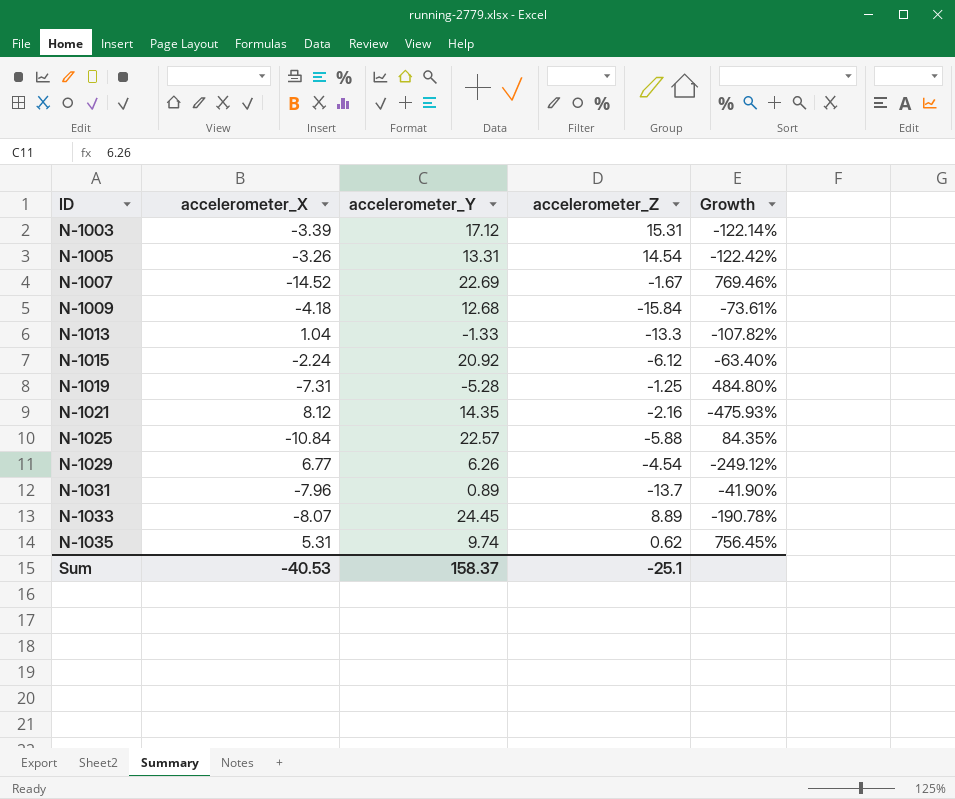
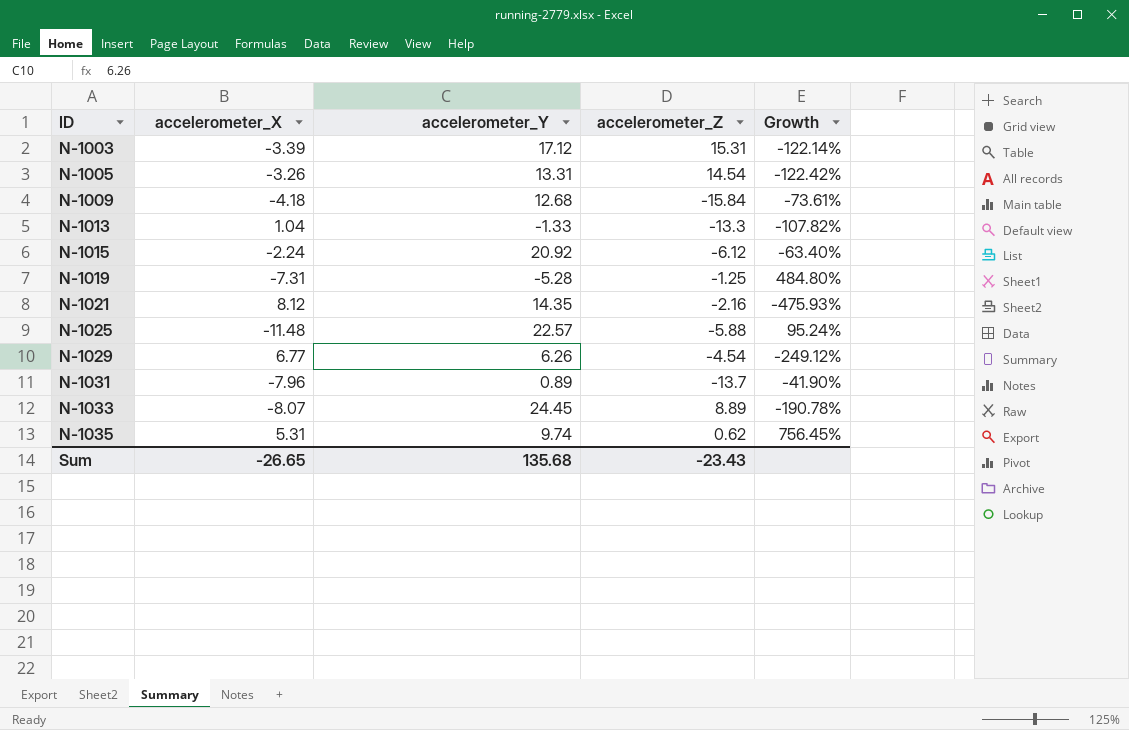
row N-1007: -14.52 | 22.69 | -1.67 | 769.46% -> none
N-1025 | accelerometer_X: -10.84 -> -11.48
N-1025 | Growth: 84.35% -> 95.24%
Sum | accelerometer_X: -40.53 -> -26.65
Sum | accelerometer_Y: 158.37 -> 135.68
Sum | accelerometer_Z: -25.1 -> -23.43

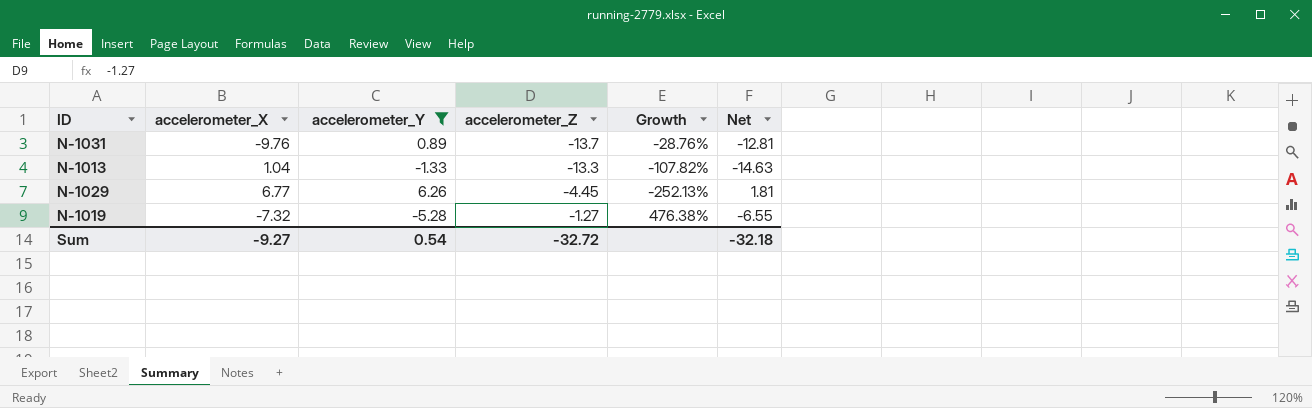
filter: none -> accelerometer_Y <= 6.26
row order: ID ascending -> accelerometer_Z ascending
column Net | formula: none -> [accelerometer_Y] + [accelerometer_Z]
N-1031 | accelerometer_X: -7.96 -> -9.76
N-1031 | Growth: -41.90% -> -28.76%
N-1029 | accelerometer_Z: -4.54 -> -4.45
N-1029 | Growth: -249.12% -> -252.13%
N-1019 | accelerometer_X: -7.31 -> -7.32
N-1019 | accelerometer_Z: -1.25 -> -1.27
N-1019 | Growth: 484.80% -> 476.38%
Sum | accelerometer_X: -26.65 -> -9.27
Sum | accelerometer_Y: 135.68 -> 0.54
Sum | accelerometer_Z: -23.43 -> -32.72

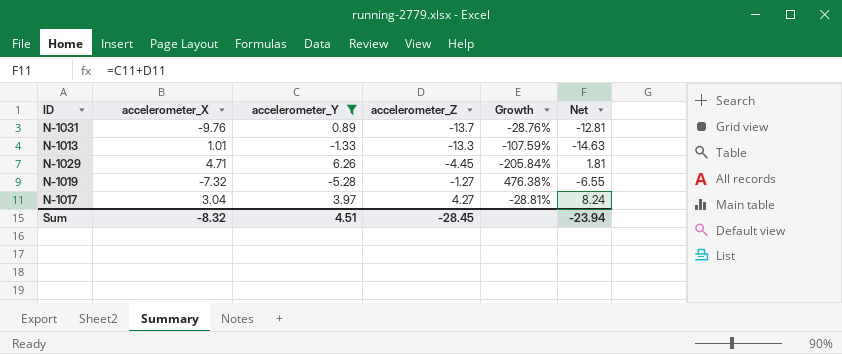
N-1013 | accelerometer_X: 1.04 -> 1.01
N-1013 | Growth: -107.82% -> -107.59%
N-1029 | accelerometer_X: 6.77 -> 4.71
N-1029 | Growth: -252.13% -> -205.84%
row N-1017: none -> 3.04 | 3.97 | 4.27 | -28.81% | 8.24
Sum | accelerometer_X: -9.27 -> -8.32
Sum | accelerometer_Y: 0.54 -> 4.51
Sum | accelerometer_Z: -32.72 -> -28.45
Sum | Net: -32.18 -> -23.94

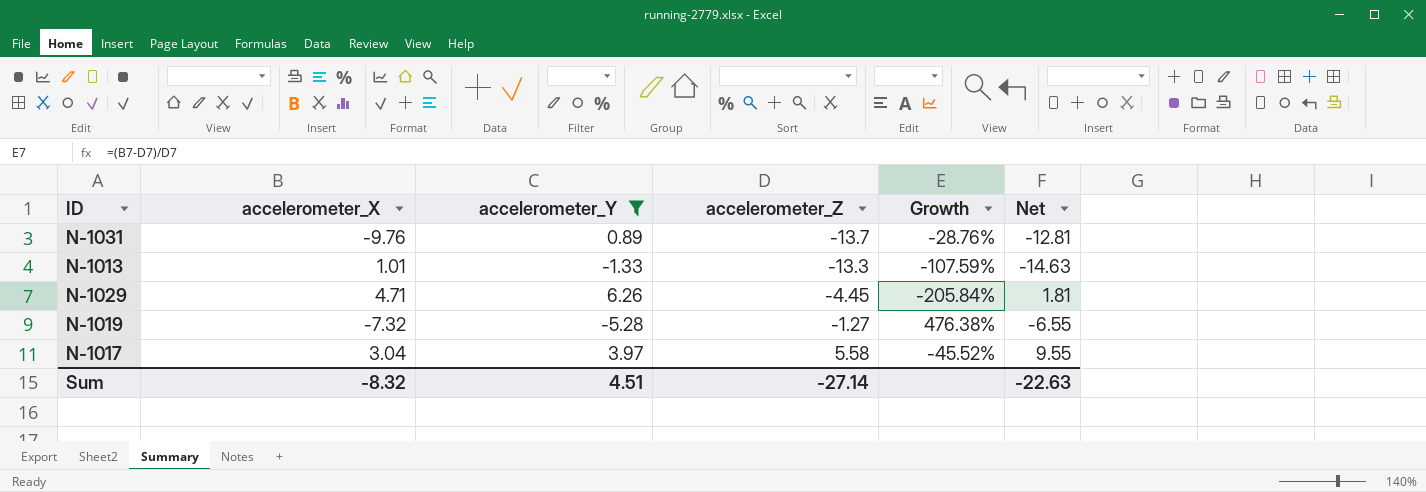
N-1017 | accelerometer_Z: 4.27 -> 5.58
N-1017 | Growth: -28.81% -> -45.52%
N-1017 | Net: 8.24 -> 9.55
Sum | accelerometer_Z: -28.45 -> -27.14
Sum | Net: -23.94 -> -22.63

